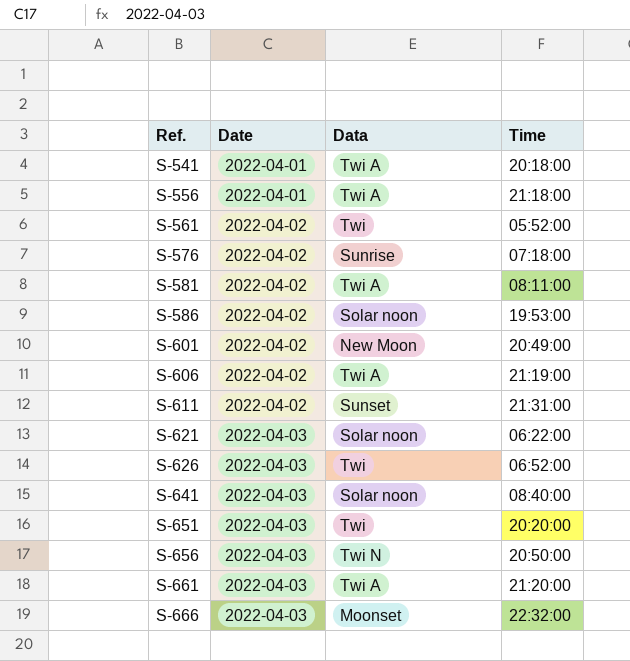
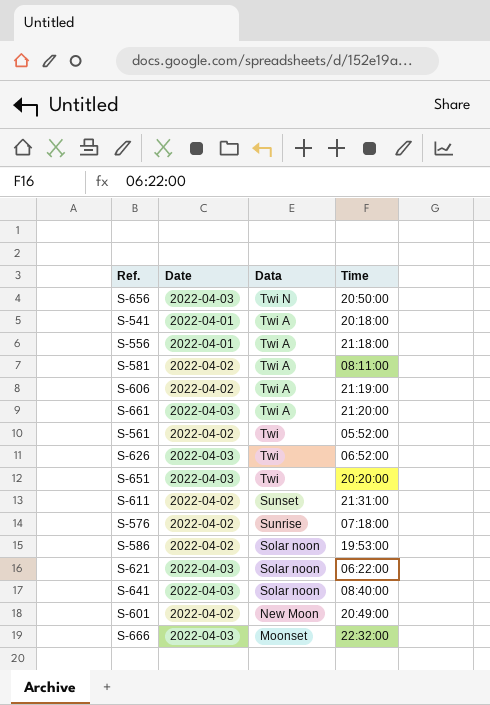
row order: Ref. ascending -> Data descending

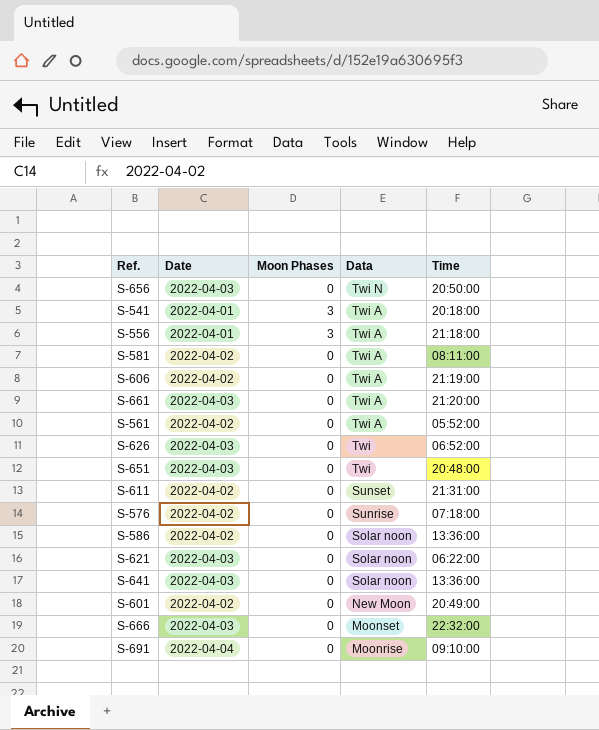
column Moon Phases | position: none -> 3
S-561 | Data: Twi -> Twi A
S-651 | Time: 20:20:00 -> 20:48:00
S-586 | Time: 19:53:00 -> 13:36:00
S-641 | Time: 08:40:00 -> 13:36:00
row S-691: none -> 2022-04-04 | 0 | Moonrise | 09:10:00

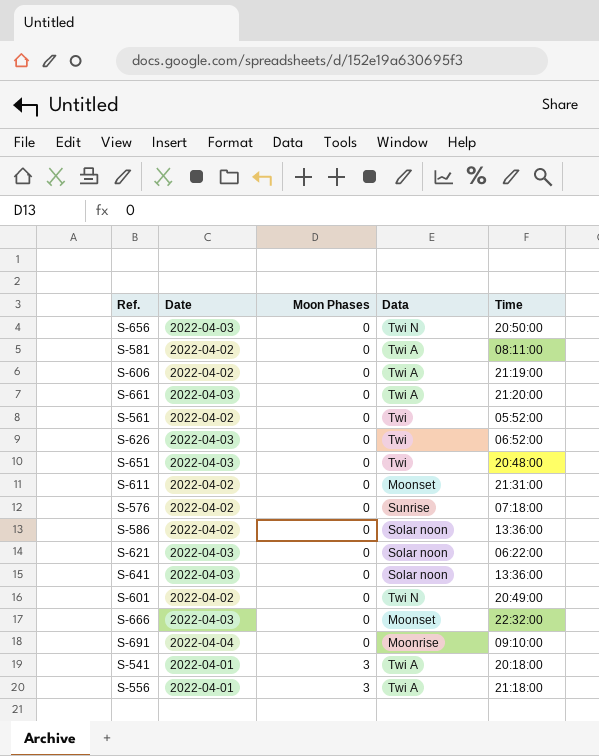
row order: Data descending -> Moon Phases ascending
S-561 | Data: Twi A -> Twi
S-611 | Data: Sunset -> Moonset
S-601 | Data: New Moon -> Twi N

